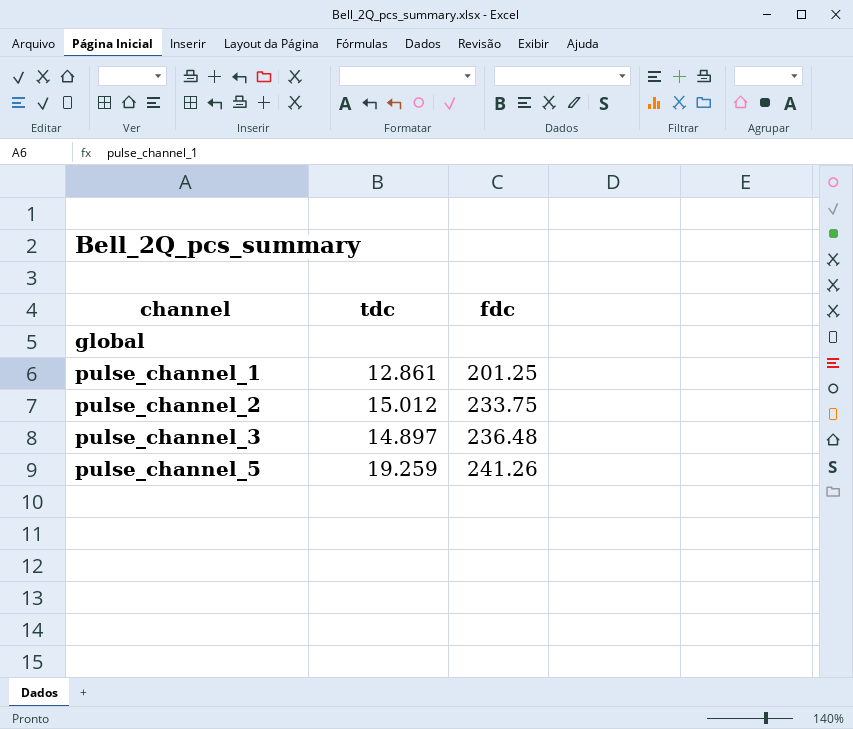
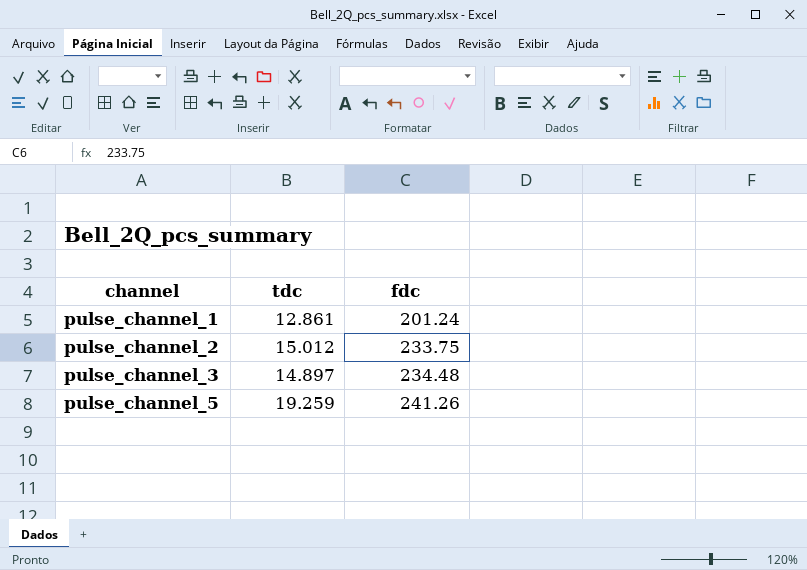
row global: none | none -> none
pulse_channel_1 | fdc: 201.25 -> 201.24
pulse_channel_3 | fdc: 236.48 -> 234.48

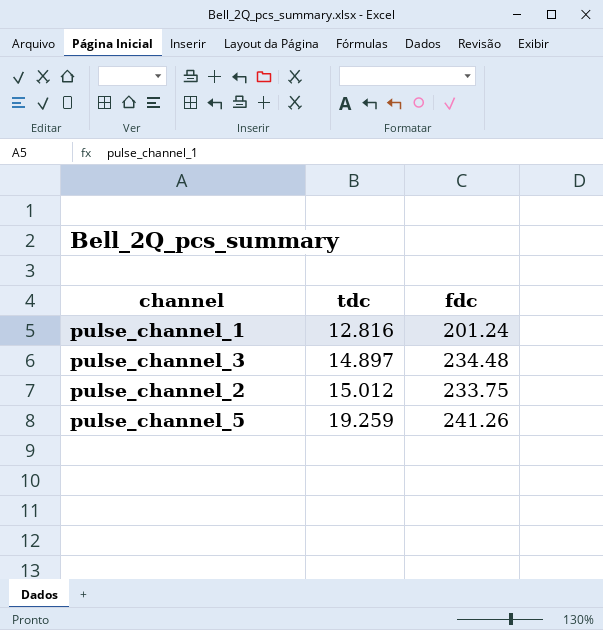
row order: channel ascending -> tdc ascending
pulse_channel_1 | tdc: 12.861 -> 12.816

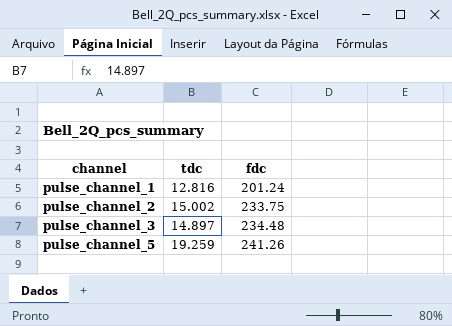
row order: tdc ascending -> channel ascending
pulse_channel_2 | tdc: 15.012 -> 15.002

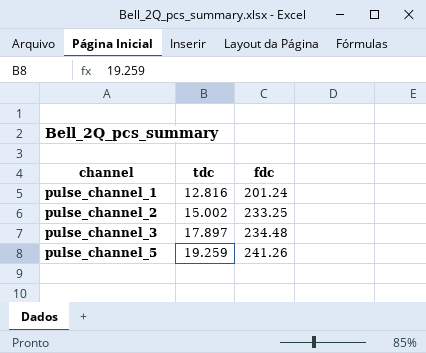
pulse_channel_2 | fdc: 233.75 -> 233.25
pulse_channel_3 | tdc: 14.897 -> 17.897

